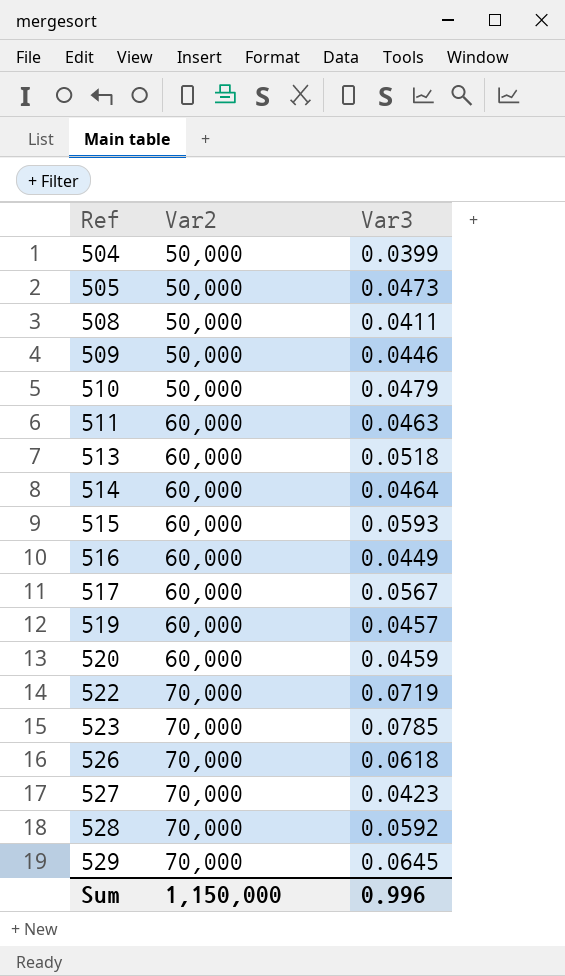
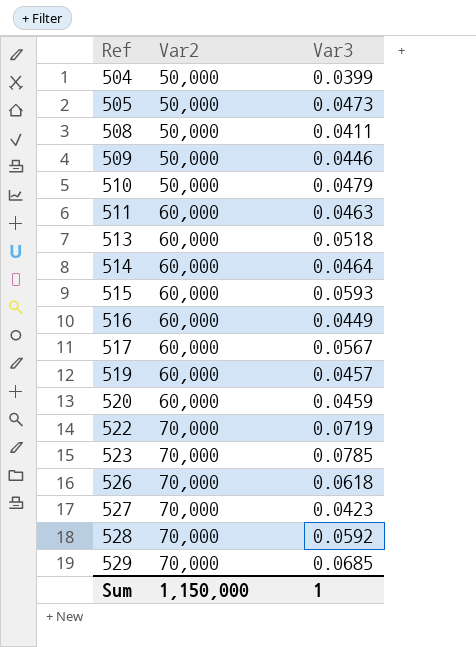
529 | Var3: 0.0645 -> 0.0685
Sum | Var3: 0.996 -> 1

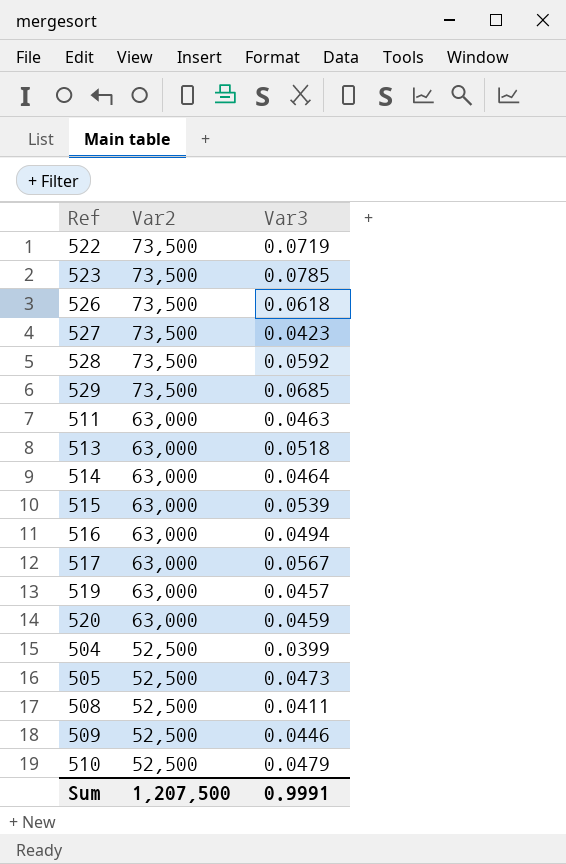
row order: Ref ascending -> Var2 descending
522 | Var2: 70,000 -> 73,500
523 | Var2: 70,000 -> 73,500
526 | Var2: 70,000 -> 73,500
527 | Var2: 70,000 -> 73,500
528 | Var2: 70,000 -> 73,500
529 | Var2: 70,000 -> 73,500
511 | Var2: 60,000 -> 63,000
513 | Var2: 60,000 -> 63,000
514 | Var2: 60,000 -> 63,000
515 | Var2: 60,000 -> 63,000
515 | Var3: 0.0593 -> 0.0539
516 | Var2: 60,000 -> 63,000
516 | Var3: 0.0449 -> 0.0494
517 | Var2: 60,000 -> 63,000
519 | Var2: 60,000 -> 63,000
520 | Var2: 60,000 -> 63,000
504 | Var2: 50,000 -> 52,500
505 | Var2: 50,000 -> 52,500
508 | Var2: 50,000 -> 52,500
509 | Var2: 50,000 -> 52,500
510 | Var2: 50,000 -> 52,500
Sum | Var2: 1,150,000 -> 1,207,500
Sum | Var3: 1 -> 0.9991

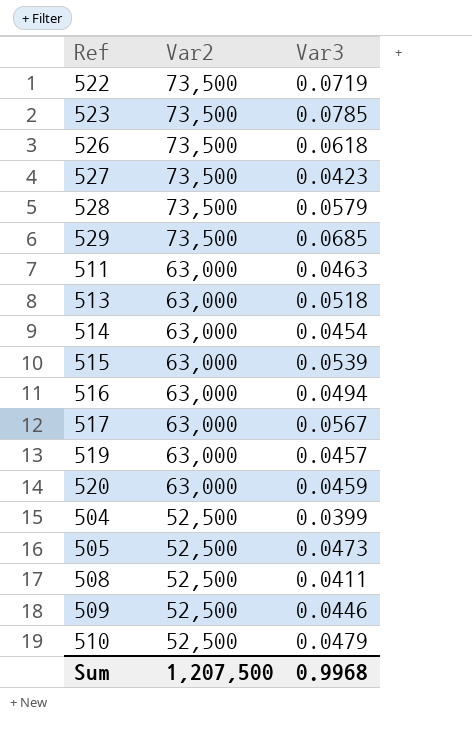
528 | Var3: 0.0592 -> 0.0579
514 | Var3: 0.0464 -> 0.0454
Sum | Var3: 0.9991 -> 0.9968

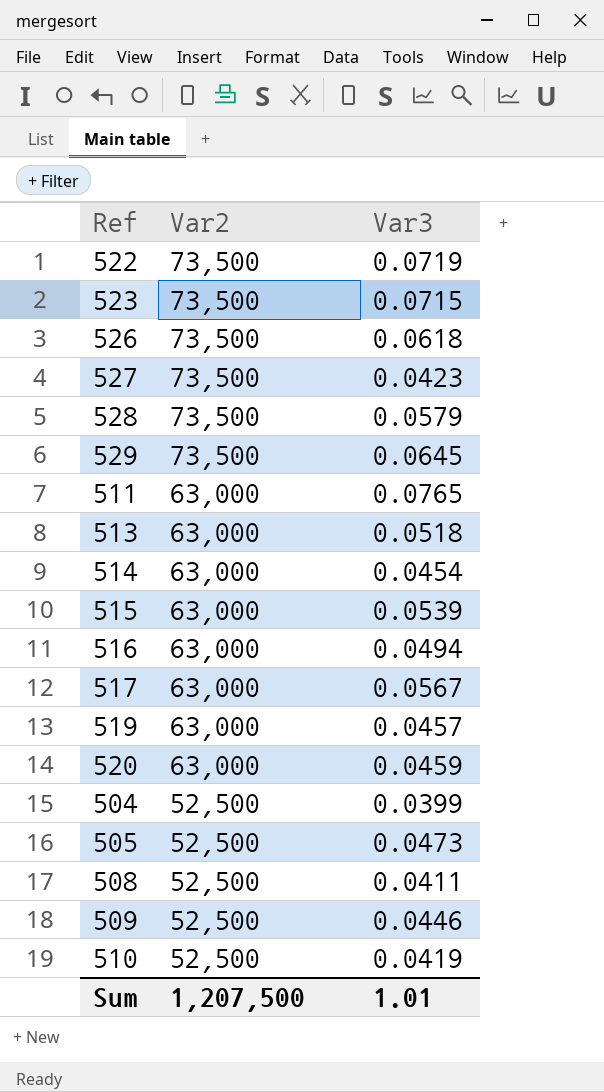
523 | Var3: 0.0785 -> 0.0715
529 | Var3: 0.0685 -> 0.0645
511 | Var3: 0.0463 -> 0.0765
510 | Var3: 0.0479 -> 0.0419
Sum | Var3: 0.9968 -> 1.01

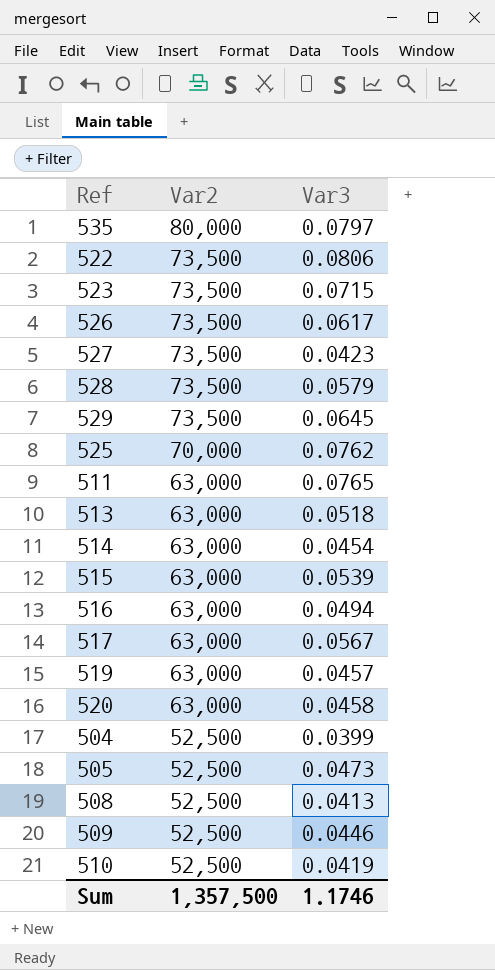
row 535: none -> 80,000 | 0.0797
522 | Var3: 0.0719 -> 0.0806
526 | Var3: 0.0618 -> 0.0617
row 525: none -> 70,000 | 0.0762
520 | Var3: 0.0459 -> 0.0458
508 | Var3: 0.0411 -> 0.0413
Sum | Var2: 1,207,500 -> 1,357,500
Sum | Var3: 1.01 -> 1.1746

